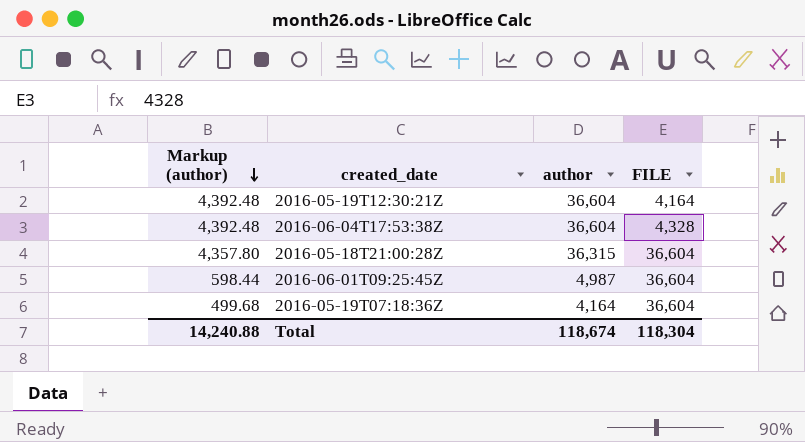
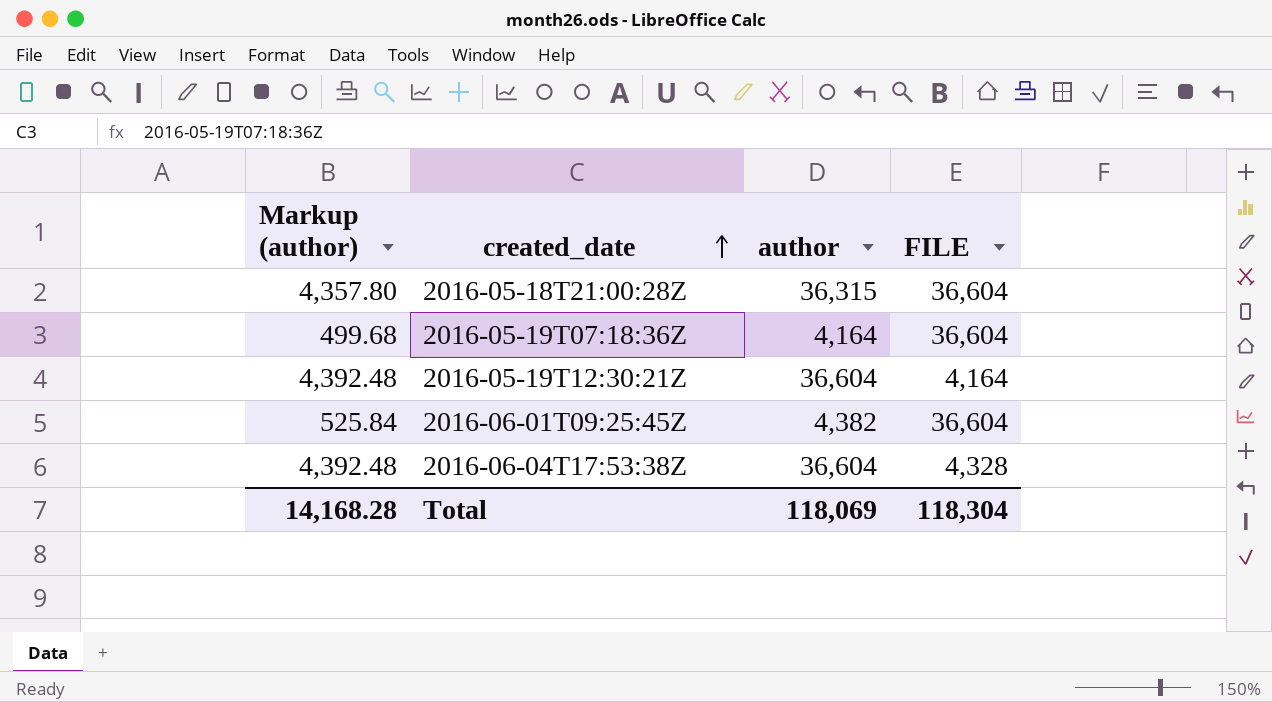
row order: Markup (author) descending -> created_date ascending
2016-06-01T09:25:45Z | Markup (author): 598.44 -> 525.84
2016-06-01T09:25:45Z | author: 4,987 -> 4,382
Total | Markup (author): 14,240.88 -> 14,168.28
Total | author: 118,674 -> 118,069

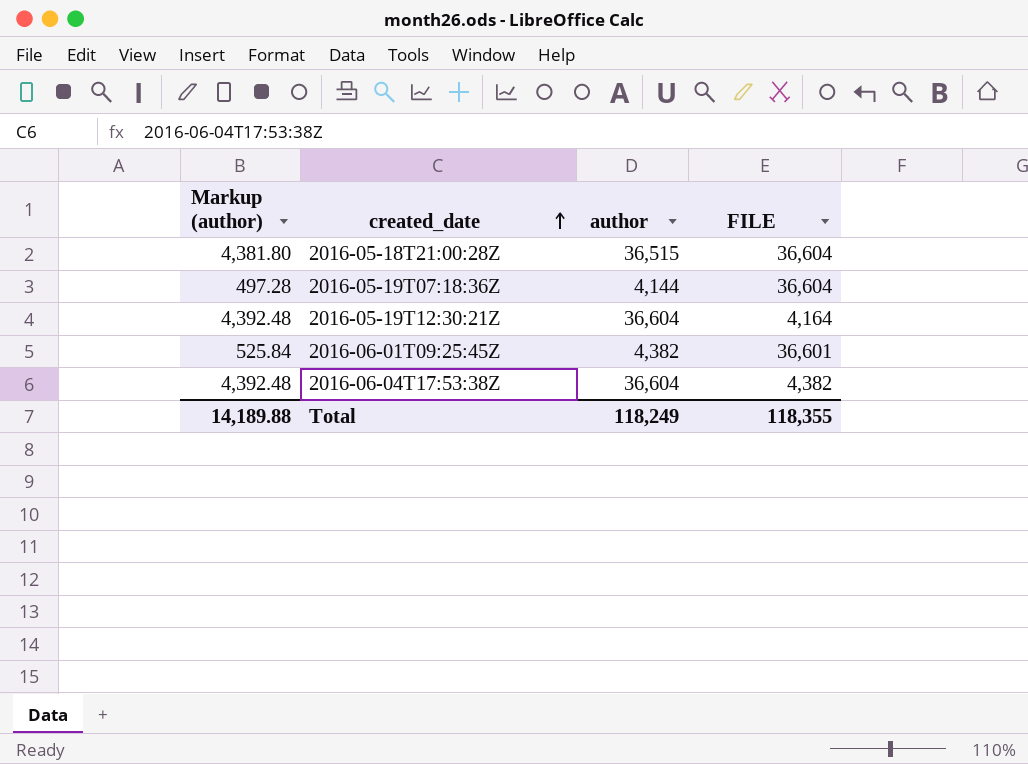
2016-05-18T21:00:28Z | Markup (author): 4,357.80 -> 4,381.80
2016-05-18T21:00:28Z | author: 36,315 -> 36,515
2016-05-19T07:18:36Z | Markup (author): 499.68 -> 497.28
2016-05-19T07:18:36Z | author: 4,164 -> 4,144
2016-06-01T09:25:45Z | FILE: 36,604 -> 36,601
2016-06-04T17:53:38Z | FILE: 4,328 -> 4,382
Total | Markup (author): 14,168.28 -> 14,189.88
Total | author: 118,069 -> 118,249
Total | FILE: 118,304 -> 118,355

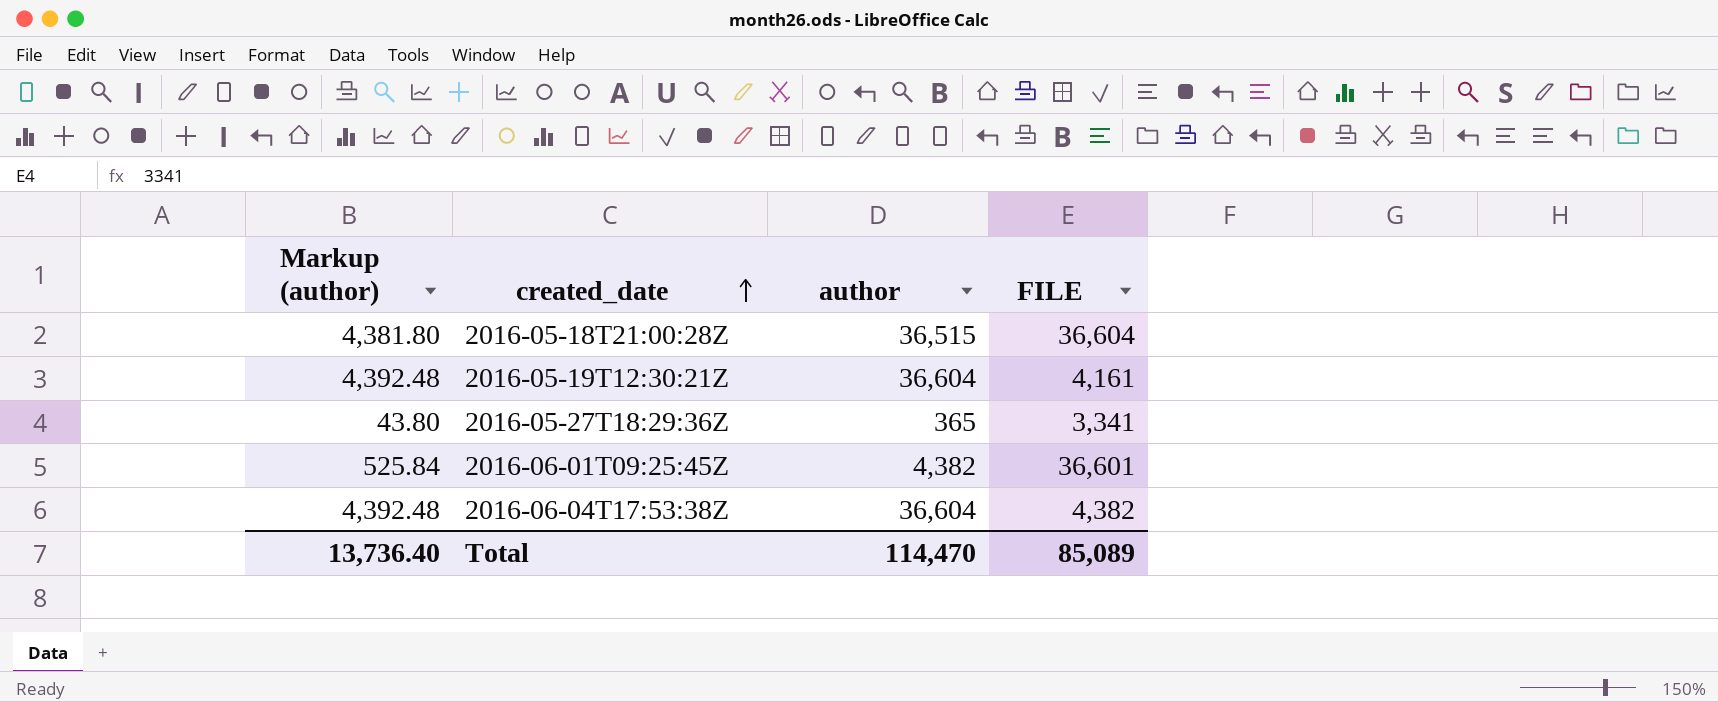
row 2016-05-19T07:18:36Z: 497.28 | 4,144 | 36,604 -> none
2016-05-19T12:30:21Z | FILE: 4,164 -> 4,161
row 2016-05-27T18:29:36Z: none -> 43.80 | 365 | 3,341
Total | Markup (author): 14,189.88 -> 13,736.40
Total | author: 118,249 -> 114,470
Total | FILE: 118,355 -> 85,089

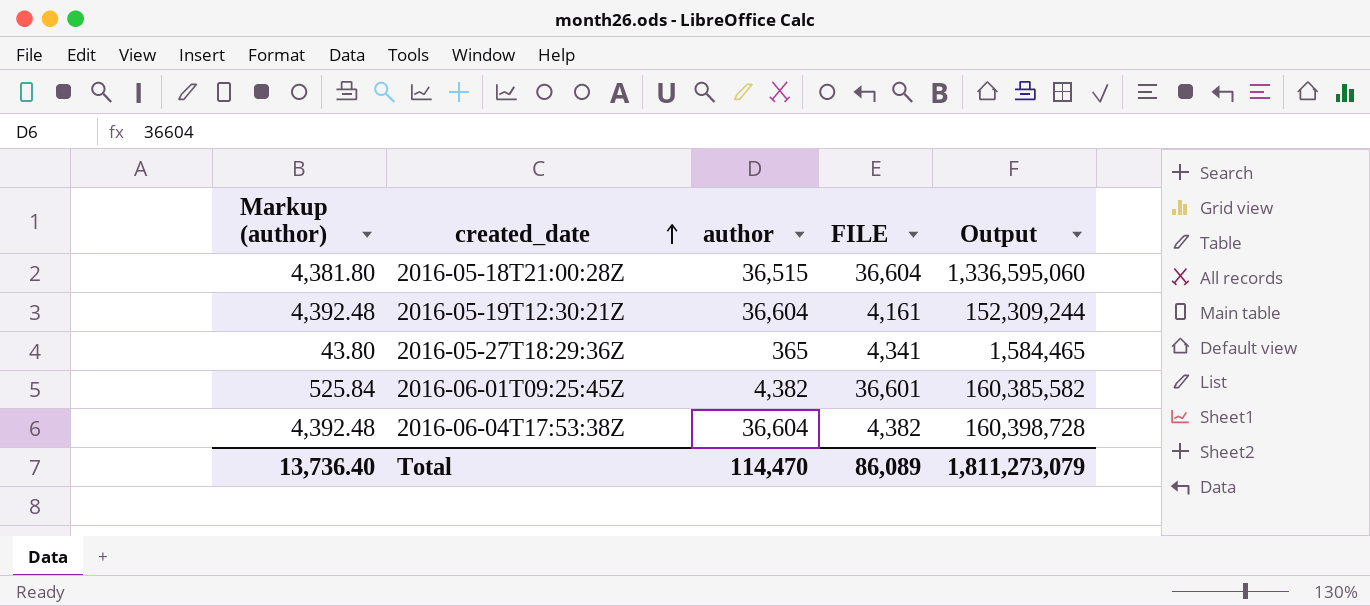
column Output | formula: none -> [author] * [FILE]
2016-05-27T18:29:36Z | FILE: 3,341 -> 4,341
Total | FILE: 85,089 -> 86,089

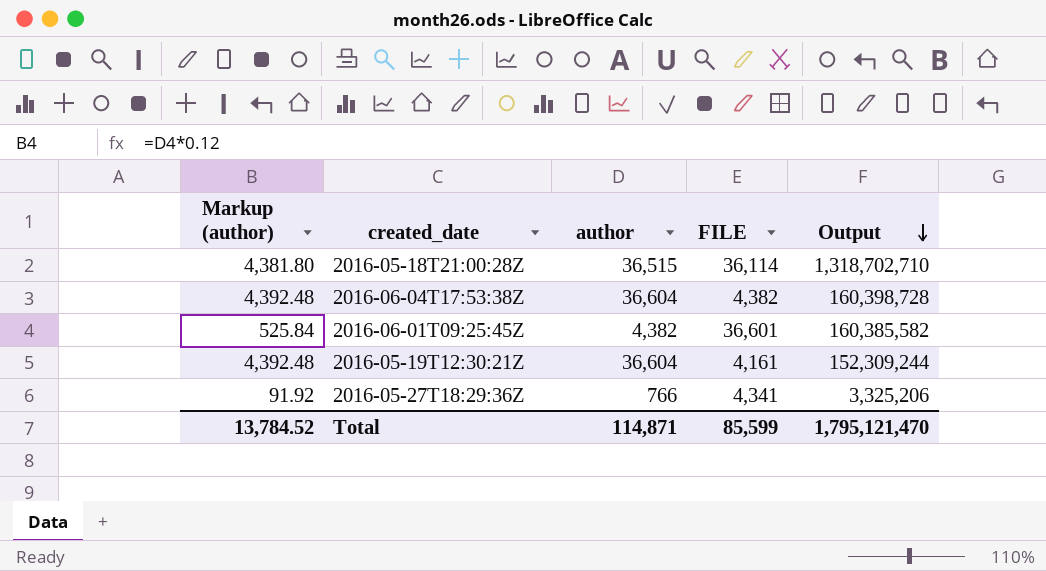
row order: created_date ascending -> Output descending
2016-05-18T21:00:28Z | FILE: 36,604 -> 36,114
2016-05-18T21:00:28Z | Output: 1,336,595,060 -> 1,318,702,710
2016-05-27T18:29:36Z | Markup (author): 43.80 -> 91.92
2016-05-27T18:29:36Z | author: 365 -> 766
2016-05-27T18:29:36Z | Output: 1,584,465 -> 3,325,206
Total | Markup (author): 13,736.40 -> 13,784.52
Total | author: 114,470 -> 114,871
Total | FILE: 86,089 -> 85,599
Total | Output: 1,811,273,079 -> 1,795,121,470

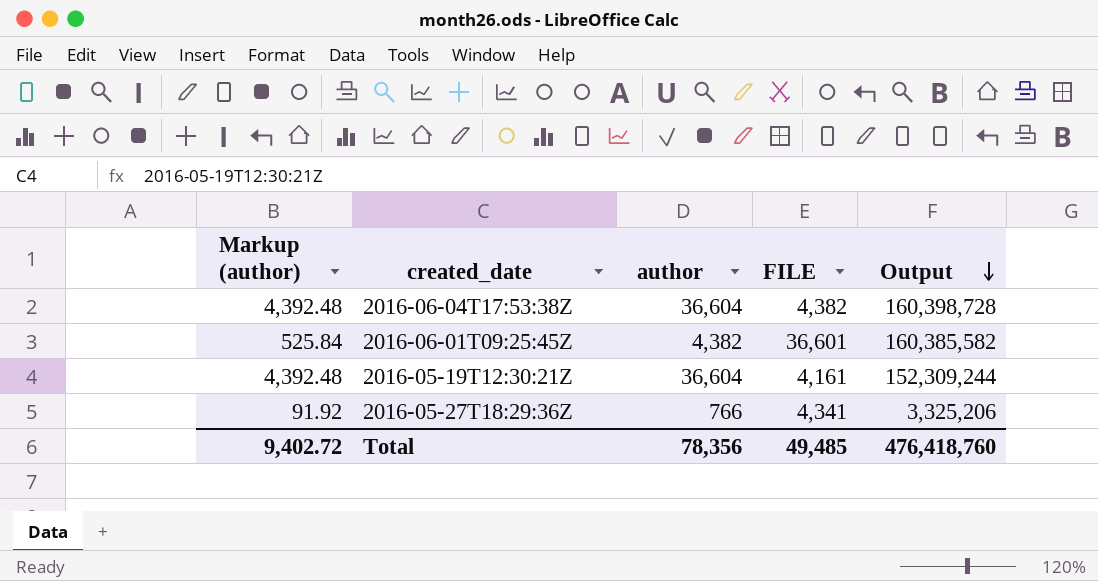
row 2016-05-18T21:00:28Z: 4,381.80 | 36,515 | 36,114 | 1,318,702,710 -> none
Total | Markup (author): 13,784.52 -> 9,402.72
Total | author: 114,871 -> 78,356
Total | FILE: 85,599 -> 49,485
Total | Output: 1,795,121,470 -> 476,418,760

